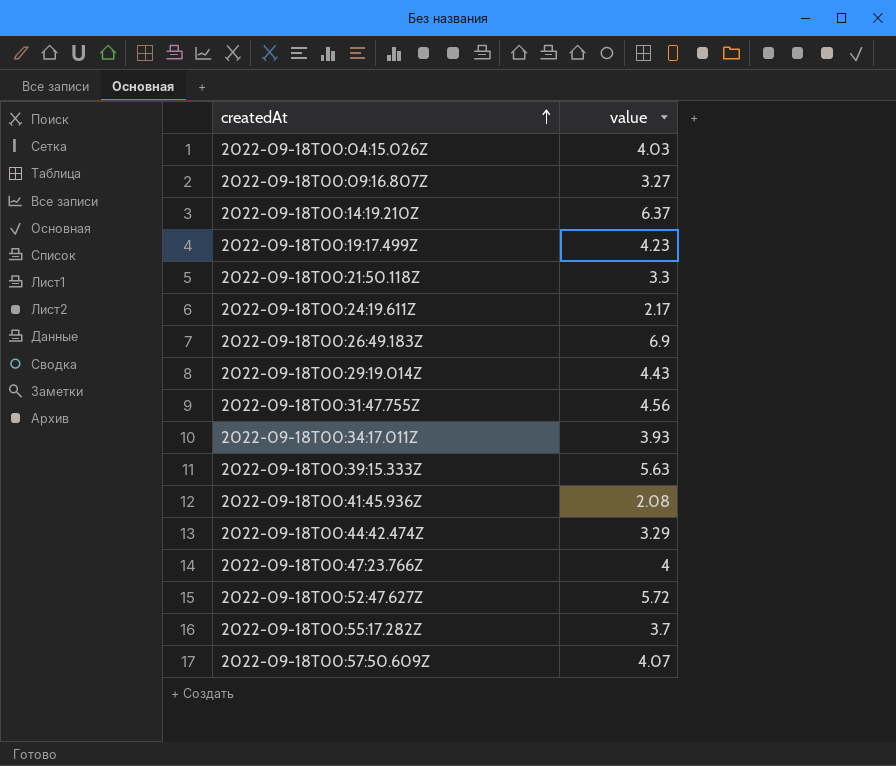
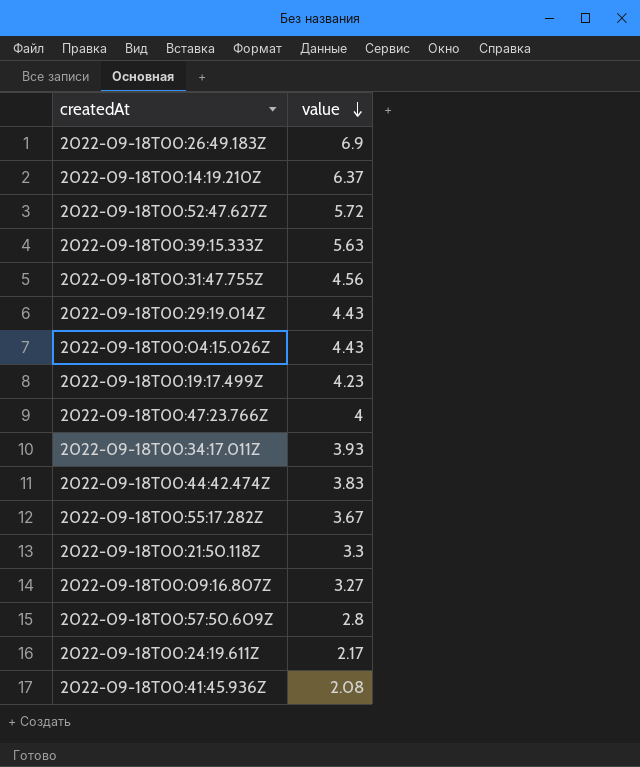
row order: createdAt ascending -> value descending
2022-09-18T00:04:15.026Z | value: 4.03 -> 4.43
2022-09-18T00:44:42.474Z | value: 3.29 -> 3.83
2022-09-18T00:55:17.282Z | value: 3.7 -> 3.67
2022-09-18T00:57:50.609Z | value: 4.07 -> 2.8

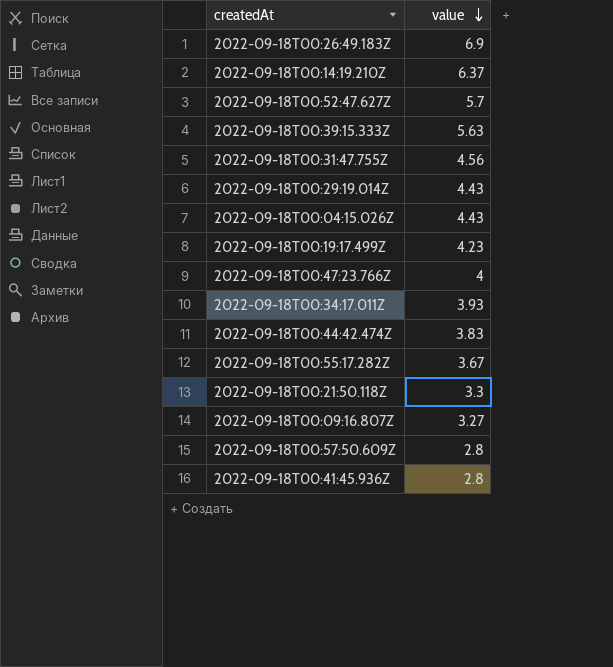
row 2022-09-18T00:24:19.611Z: 2.17 -> none
2022-09-18T00:52:47.627Z | value: 5.72 -> 5.7
2022-09-18T00:41:45.936Z | value: 2.08 -> 2.8

